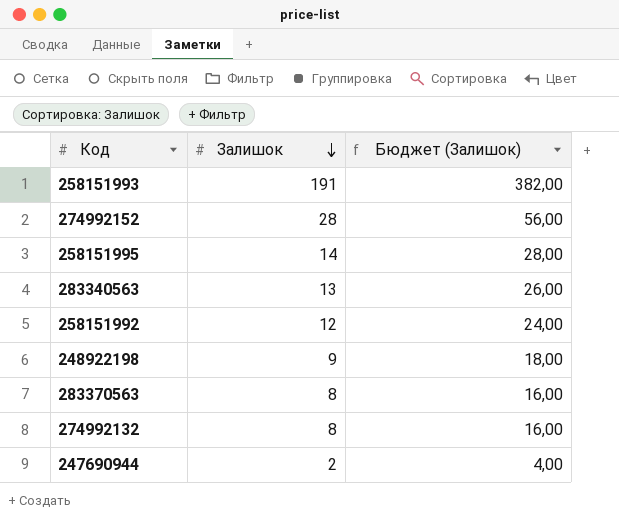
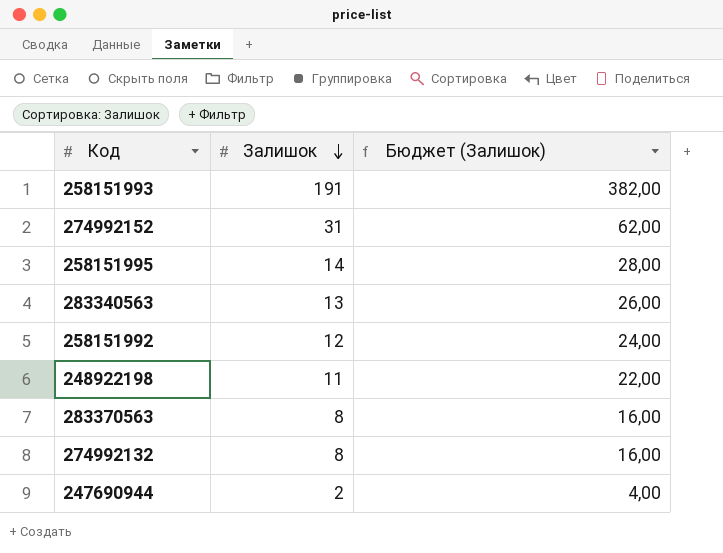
274992152 | Залишок: 28 -> 31
274992152 | Бюджет (Залишок): 56,00 -> 62,00
248922198 | Залишок: 9 -> 11
248922198 | Бюджет (Залишок): 18,00 -> 22,00

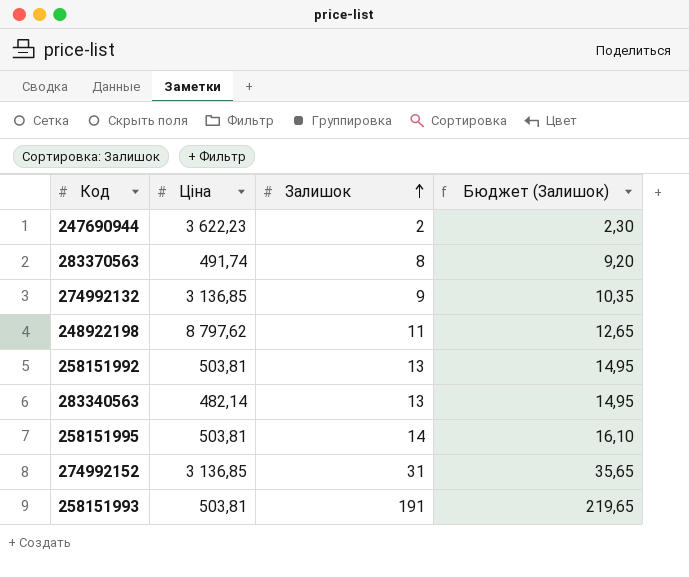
row order: Залишок descending -> Залишок ascending
column Ціна | position: none -> 2
column Бюджет (Залишок) | formula: [Залишок] * 2 -> [Залишок] * 1,15
274992132 | Залишок: 8 -> 9
258151992 | Залишок: 12 -> 13

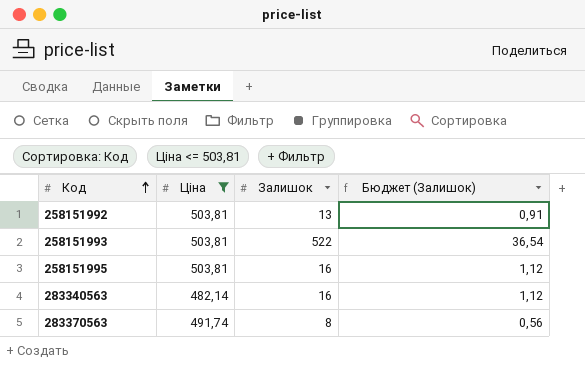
filter: none -> Ціна <= 503,81
row order: Залишок ascending -> Код ascending
column Бюджет (Залишок) | formula: [Залишок] * 1,15 -> [Залишок] * 0,07
258151993 | Залишок: 191 -> 522
258151995 | Залишок: 14 -> 16
283340563 | Залишок: 13 -> 16

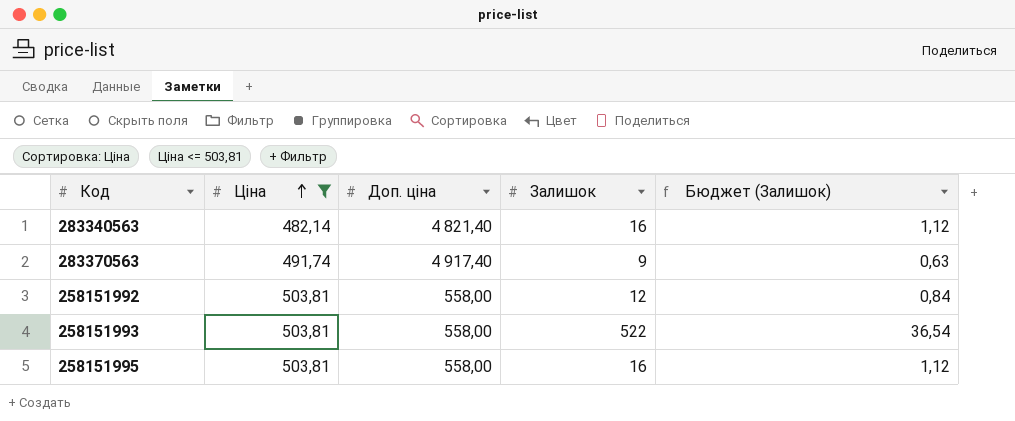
row order: Код ascending -> Ціна ascending
column Доп. ціна | position: none -> 3
283370563 | Залишок: 8 -> 9
283370563 | Бюджет (Залишок): 0,56 -> 0,63
258151992 | Залишок: 13 -> 12
258151992 | Бюджет (Залишок): 0,91 -> 0,84

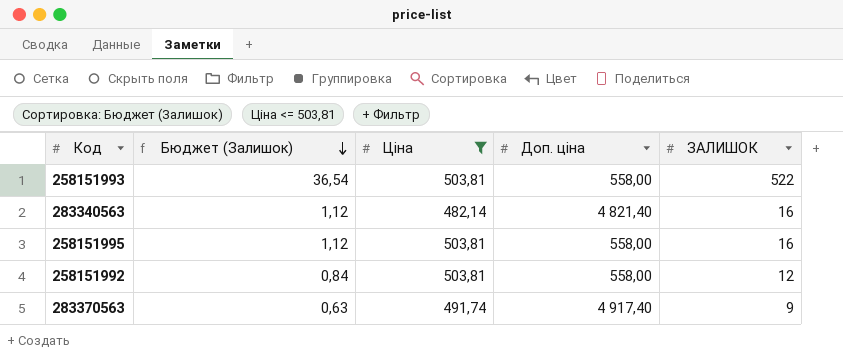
row order: Ціна ascending -> Бюджет (Залишок) descending
column Бюджет (Залишок) | position: 5 -> 2
column name: Залишок -> ЗАЛИШОК

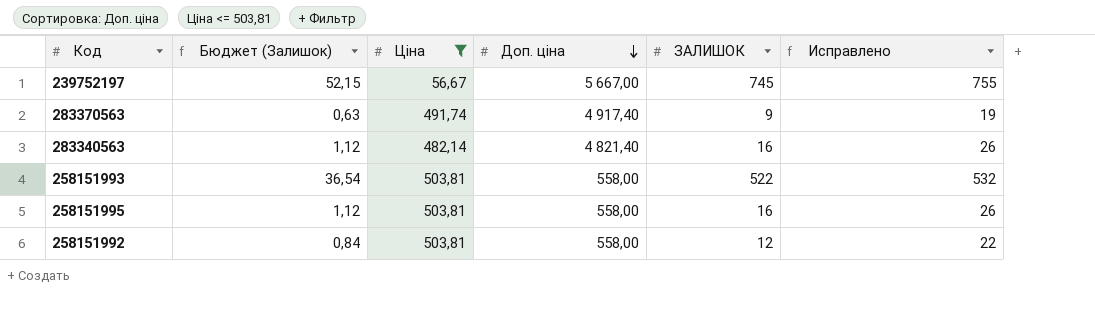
row order: Бюджет (Залишок) descending -> Доп. ціна descending
column Исправлено | formula: none -> [ЗАЛИШОК] + 10
row 239752197: none -> 52,15 | 56,67 | 5 667,00 | 745 | 755

